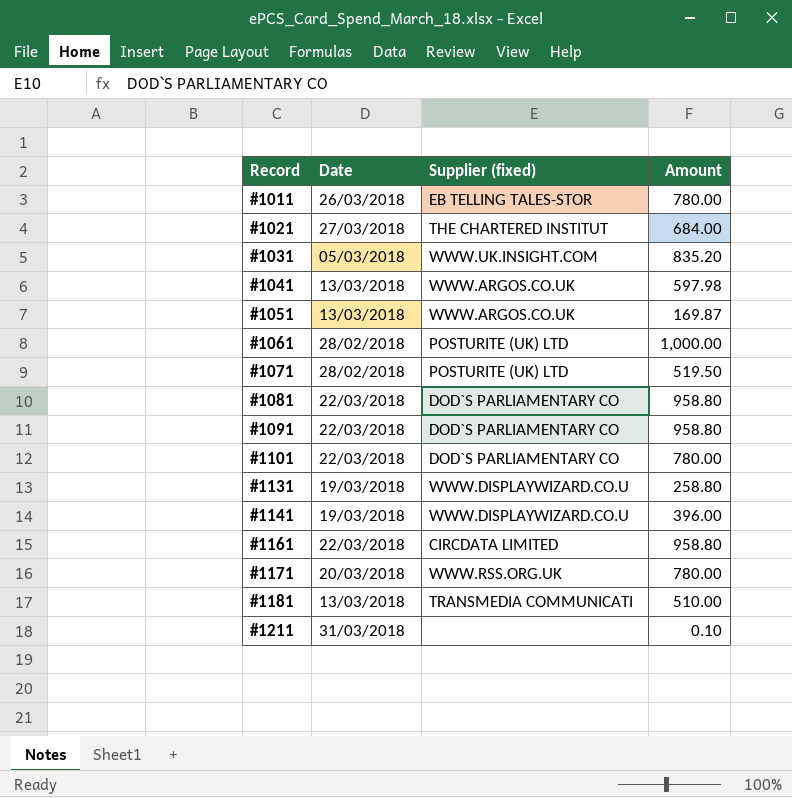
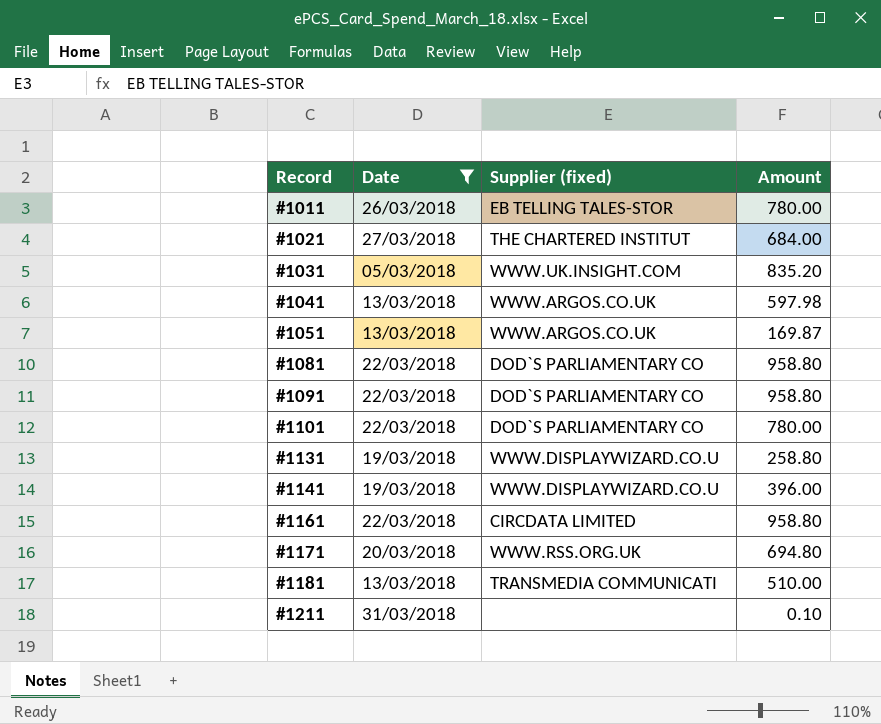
filter: none -> Date != 28/02/2018
#1171 | Amount: 780.00 -> 694.80

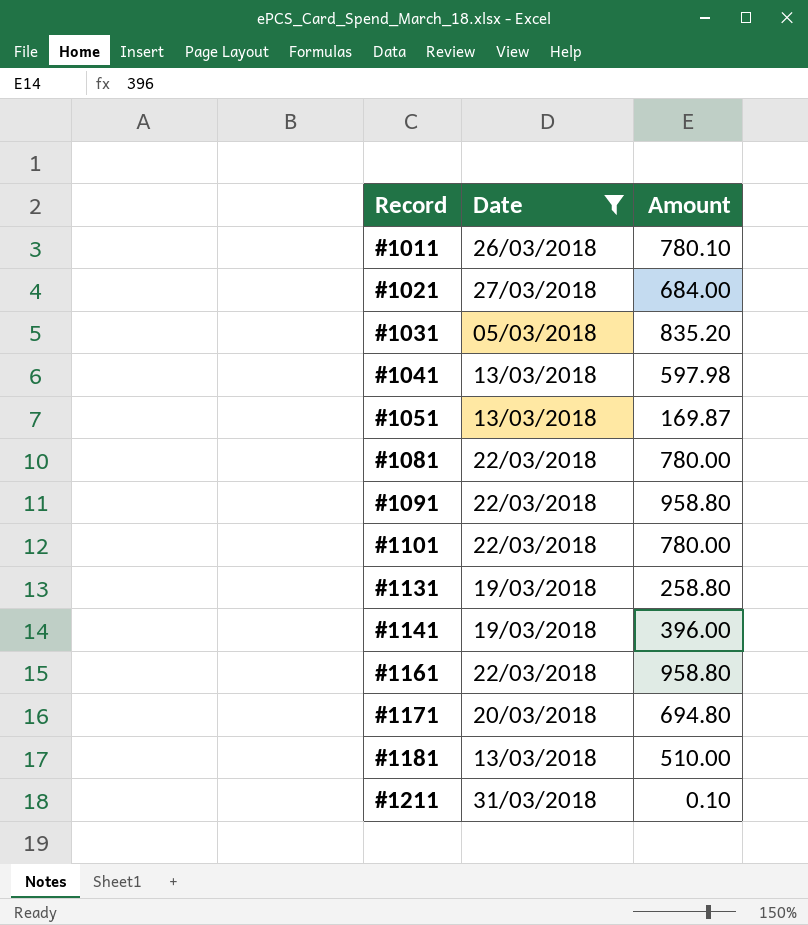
column Supplier (fixed) | position: 3 -> none
#1011 | Amount: 780.00 -> 780.10
#1081 | Amount: 958.80 -> 780.00

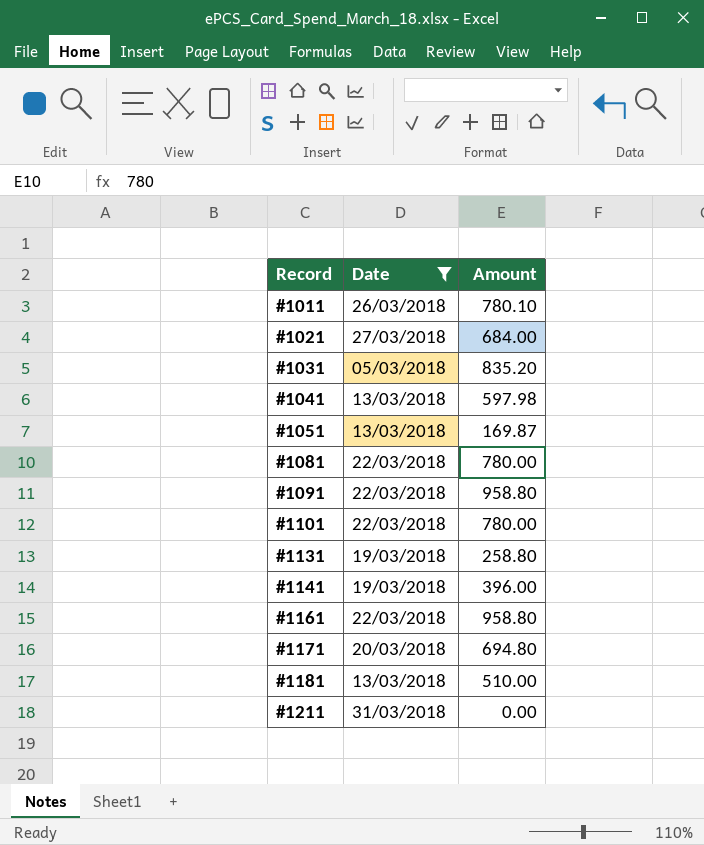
#1211 | Amount: 0.10 -> 0.00

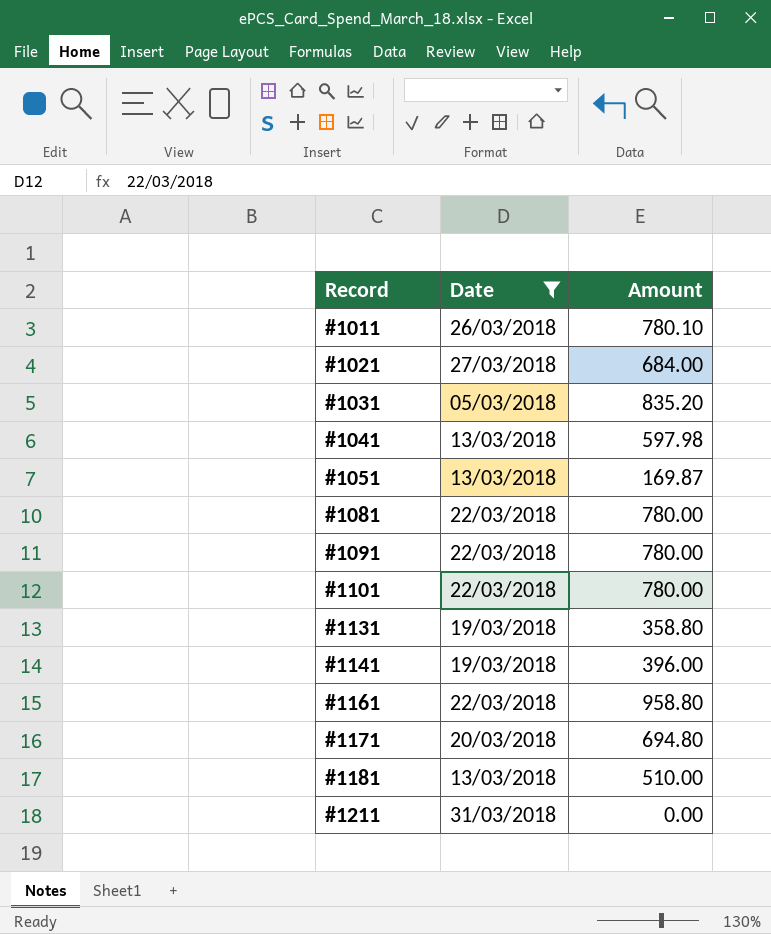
#1091 | Amount: 958.80 -> 780.00
#1131 | Amount: 258.80 -> 358.80

